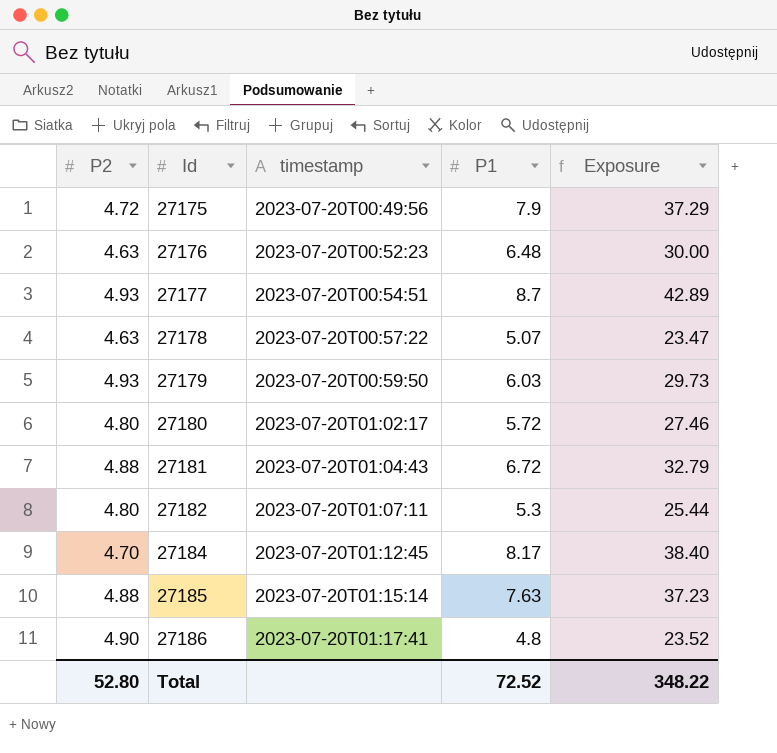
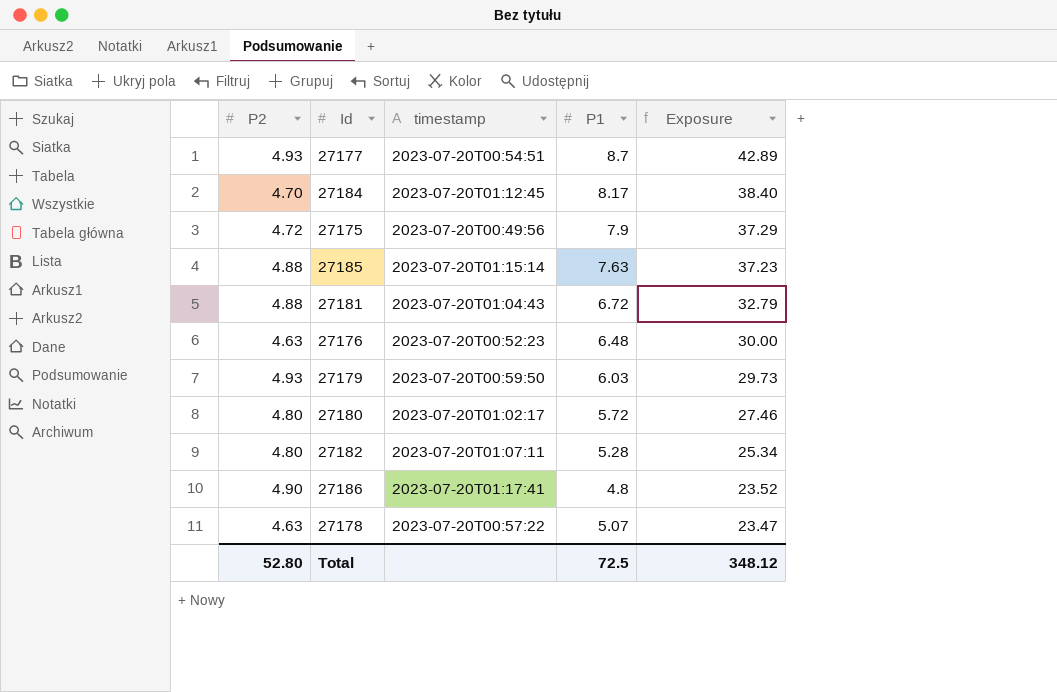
row order: Id ascending -> Exposure descending
27182 | P1: 5.3 -> 5.28
27182 | Exposure: 25.44 -> 25.34
Total | P1: 72.52 -> 72.5
Total | Exposure: 348.22 -> 348.12

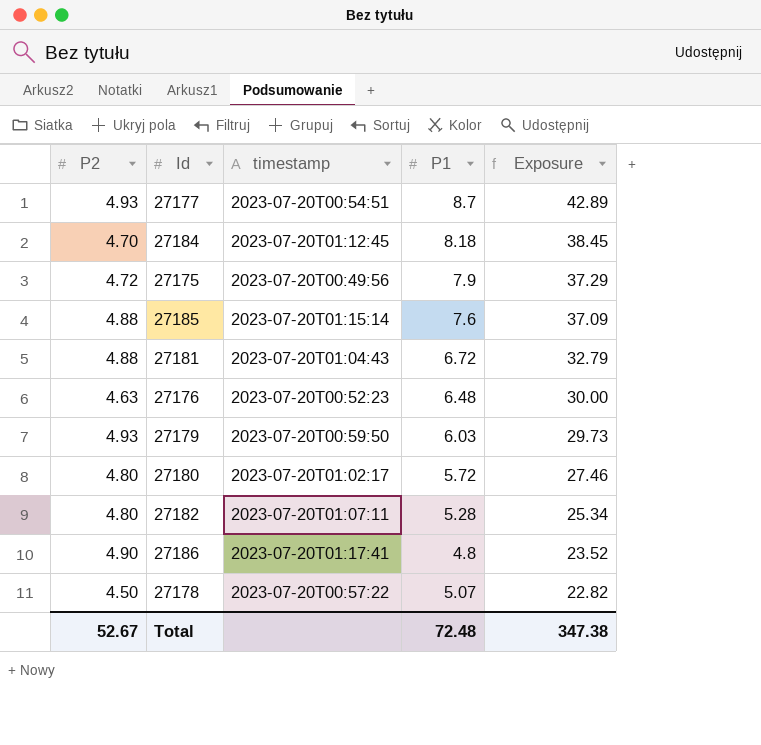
27184 | P1: 8.17 -> 8.18
27184 | Exposure: 38.40 -> 38.45
27185 | P1: 7.63 -> 7.6
27185 | Exposure: 37.23 -> 37.09
27178 | P2: 4.63 -> 4.50
27178 | Exposure: 23.47 -> 22.82
Total | P2: 52.80 -> 52.67
Total | P1: 72.5 -> 72.48
Total | Exposure: 348.12 -> 347.38

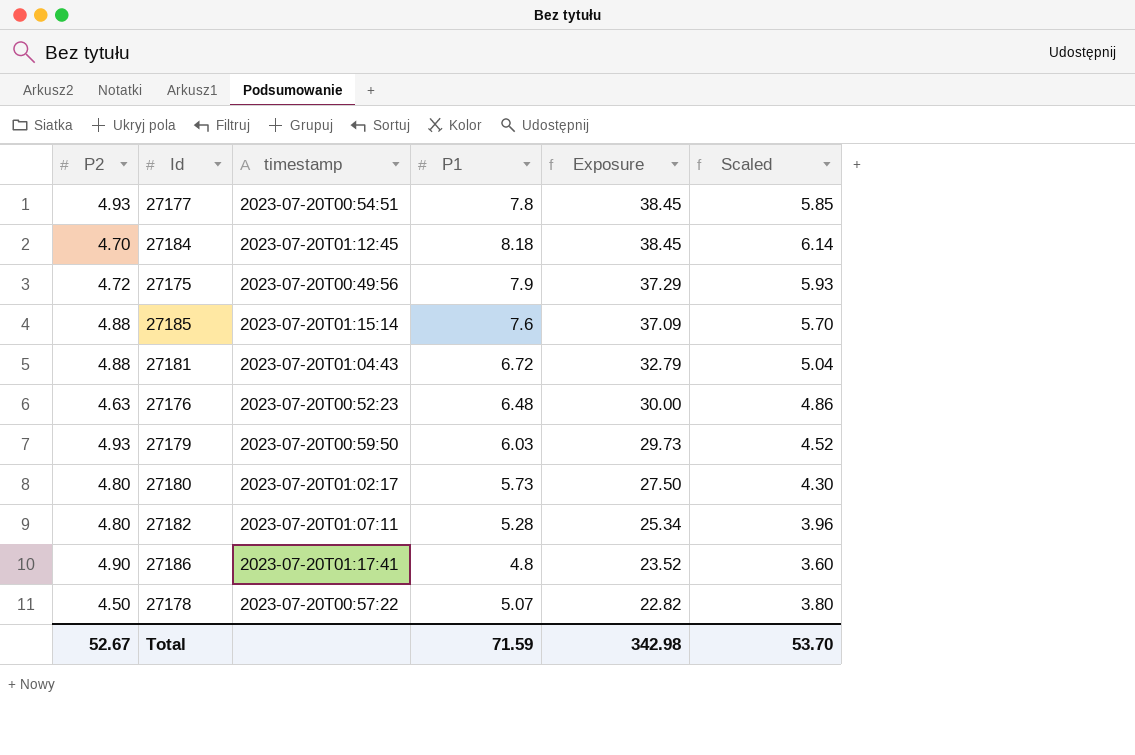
column Scaled | formula: none -> [P1] * 0.75
27177 | P1: 8.7 -> 7.8
27177 | Exposure: 42.89 -> 38.45
27180 | P1: 5.72 -> 5.73
27180 | Exposure: 27.46 -> 27.50
Total | P1: 72.48 -> 71.59
Total | Exposure: 347.38 -> 342.98

